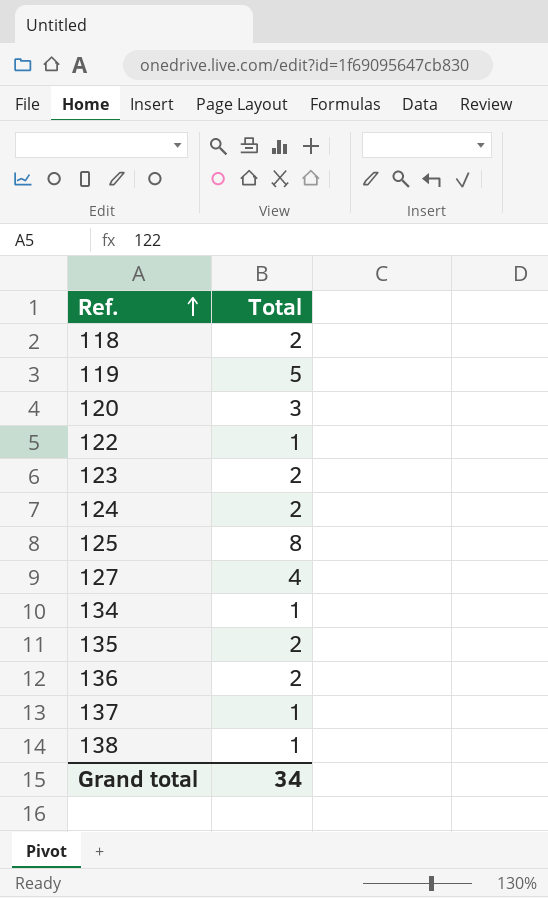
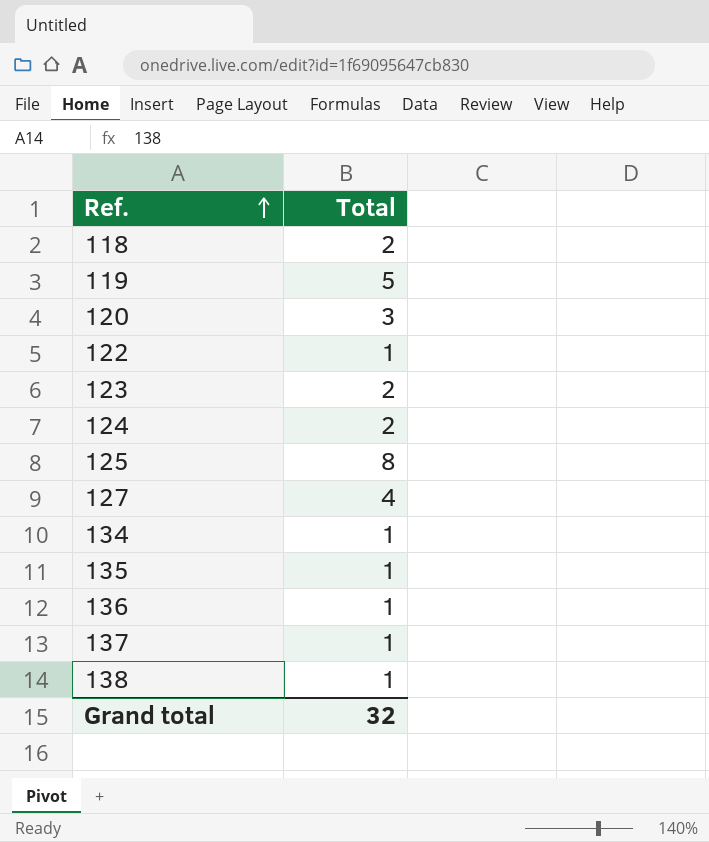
135 | Total: 2 -> 1
136 | Total: 2 -> 1
Grand total | Total: 34 -> 32

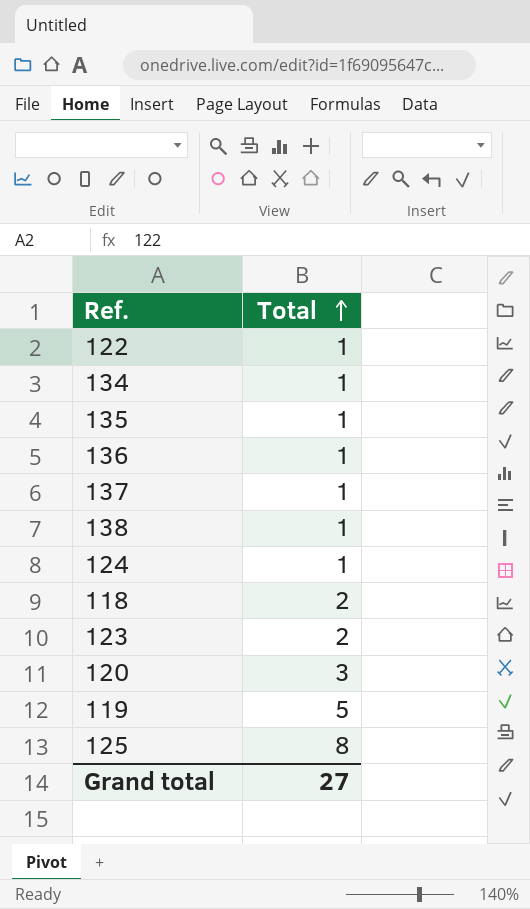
row order: Ref. ascending -> Total ascending
row 127: 4 -> none
124 | Total: 2 -> 1
Grand total | Total: 32 -> 27

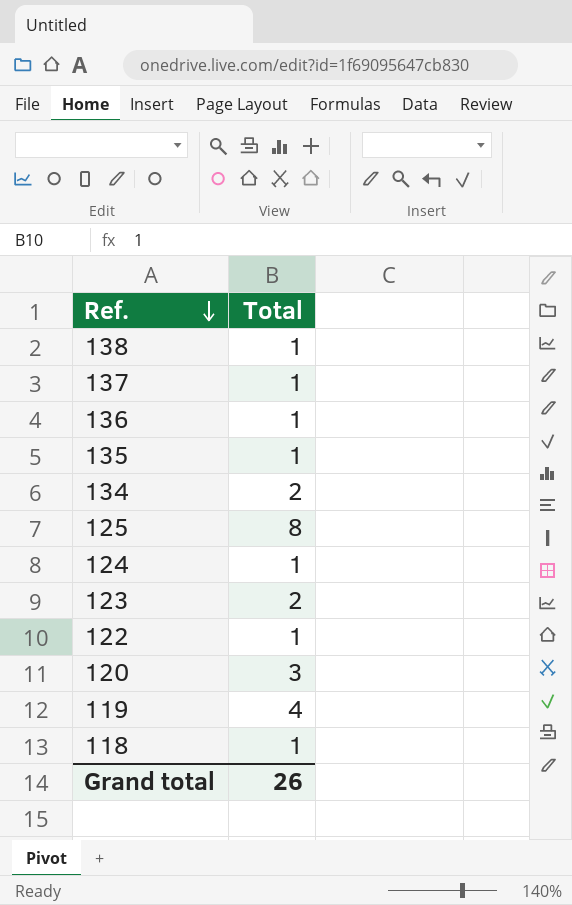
row order: Total ascending -> Ref. descending
134 | Total: 1 -> 2
119 | Total: 5 -> 4
118 | Total: 2 -> 1
Grand total | Total: 27 -> 26

